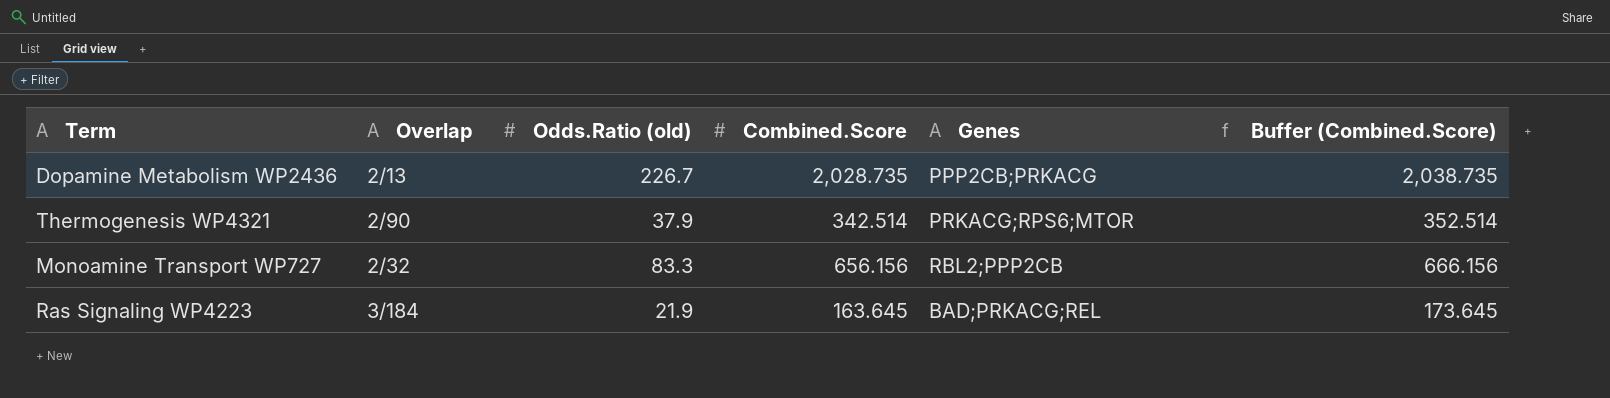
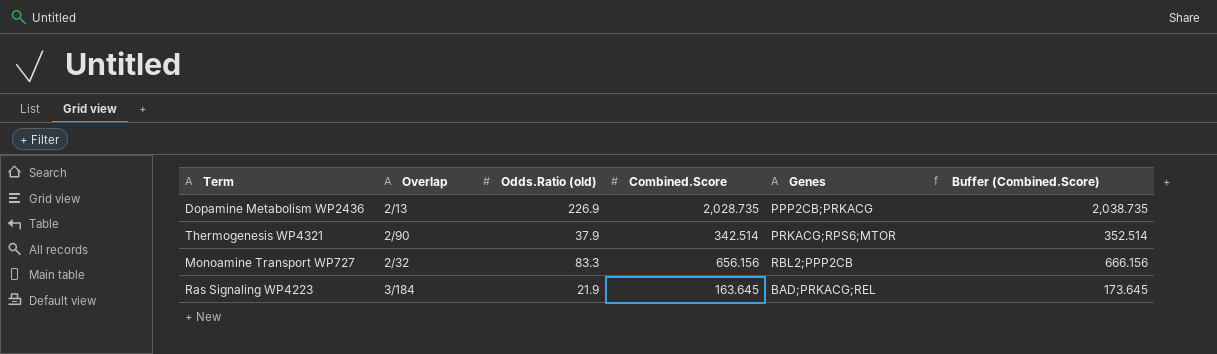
Dopamine Metabolism WP2436 | Odds.Ratio (old): 226.7 -> 226.9

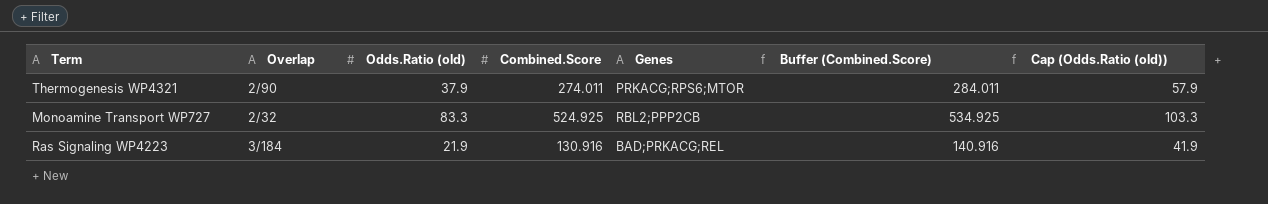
column Cap (Odds.Ratio (old)) | formula: none -> [Odds.Ratio (old)] + 20
row Dopamine Metabolism WP2436: 2/13 | 226.9 | 2,028.735 | PPP2CB;PRKACG | 2,038.735 -> none
Thermogenesis WP4321 | Combined.Score: 342.514 -> 274.011
Thermogenesis WP4321 | Buffer (Combined.Score): 352.514 -> 284.011
Monoamine Transport WP727 | Combined.Score: 656.156 -> 524.925
Monoamine Transport WP727 | Buffer (Combined.Score): 666.156 -> 534.925
Ras Signaling WP4223 | Combined.Score: 163.645 -> 130.916
Ras Signaling WP4223 | Buffer (Combined.Score): 173.645 -> 140.916

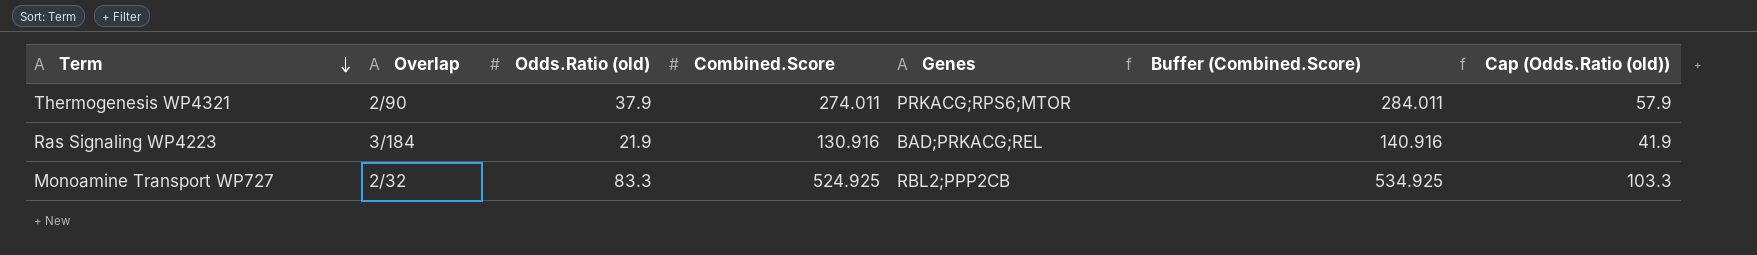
row order: none -> Term descending

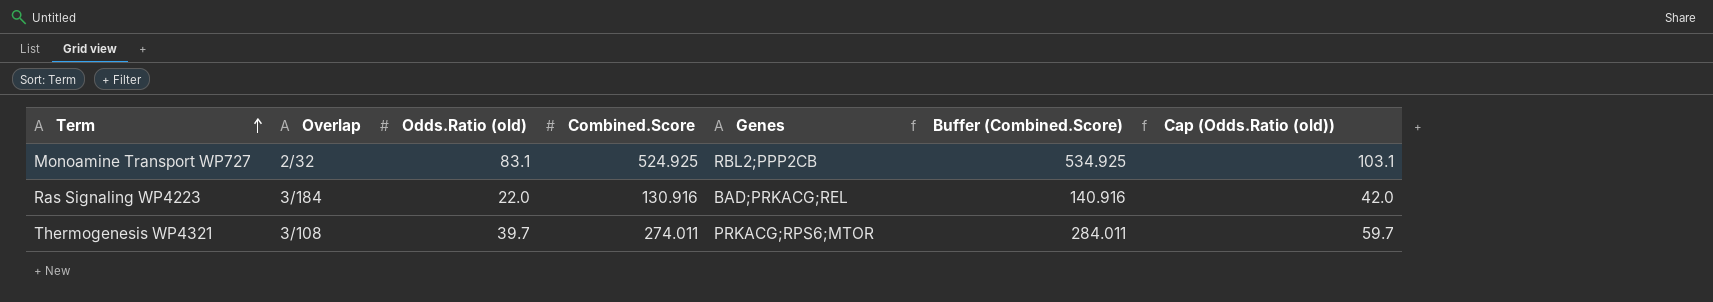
row order: Term descending -> Term ascending
Monoamine Transport WP727 | Odds.Ratio (old): 83.3 -> 83.1
Monoamine Transport WP727 | Cap (Odds.Ratio (old)): 103.3 -> 103.1
Ras Signaling WP4223 | Odds.Ratio (old): 21.9 -> 22.0
Ras Signaling WP4223 | Cap (Odds.Ratio (old)): 41.9 -> 42.0
Thermogenesis WP4321 | Overlap: 2/90 -> 3/108
Thermogenesis WP4321 | Odds.Ratio (old): 37.9 -> 39.7
Thermogenesis WP4321 | Cap (Odds.Ratio (old)): 57.9 -> 59.7

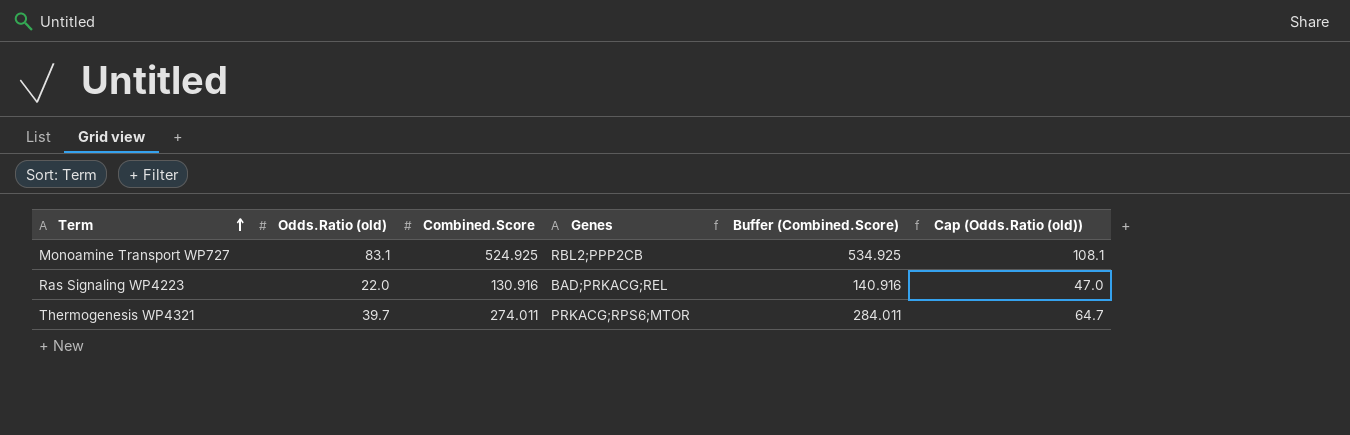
column Overlap | position: 2 -> none
column Cap (Odds.Ratio (old)) | formula: [Odds.Ratio (old)] + 20 -> [Odds.Ratio (old)] + 25

